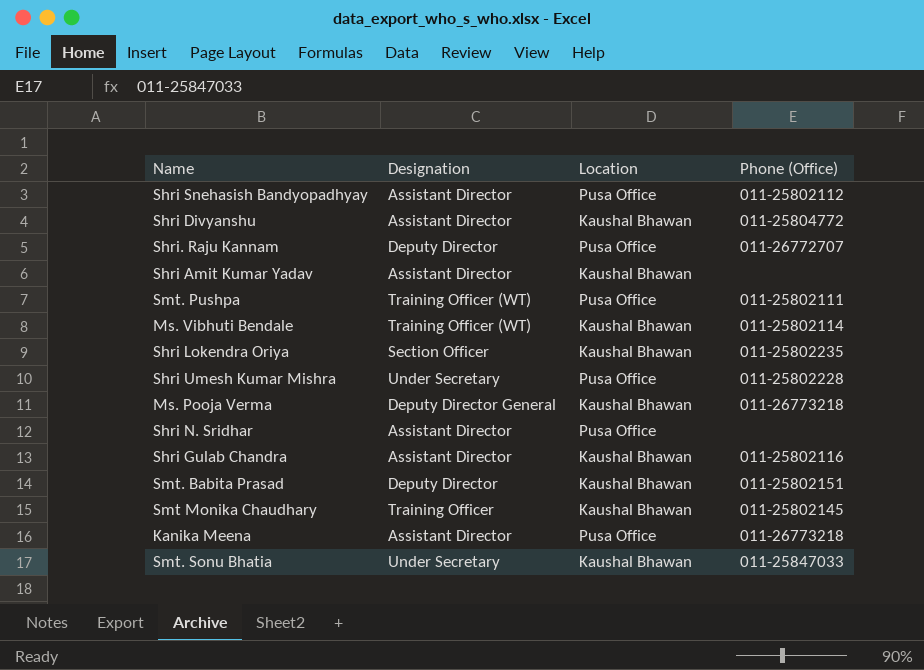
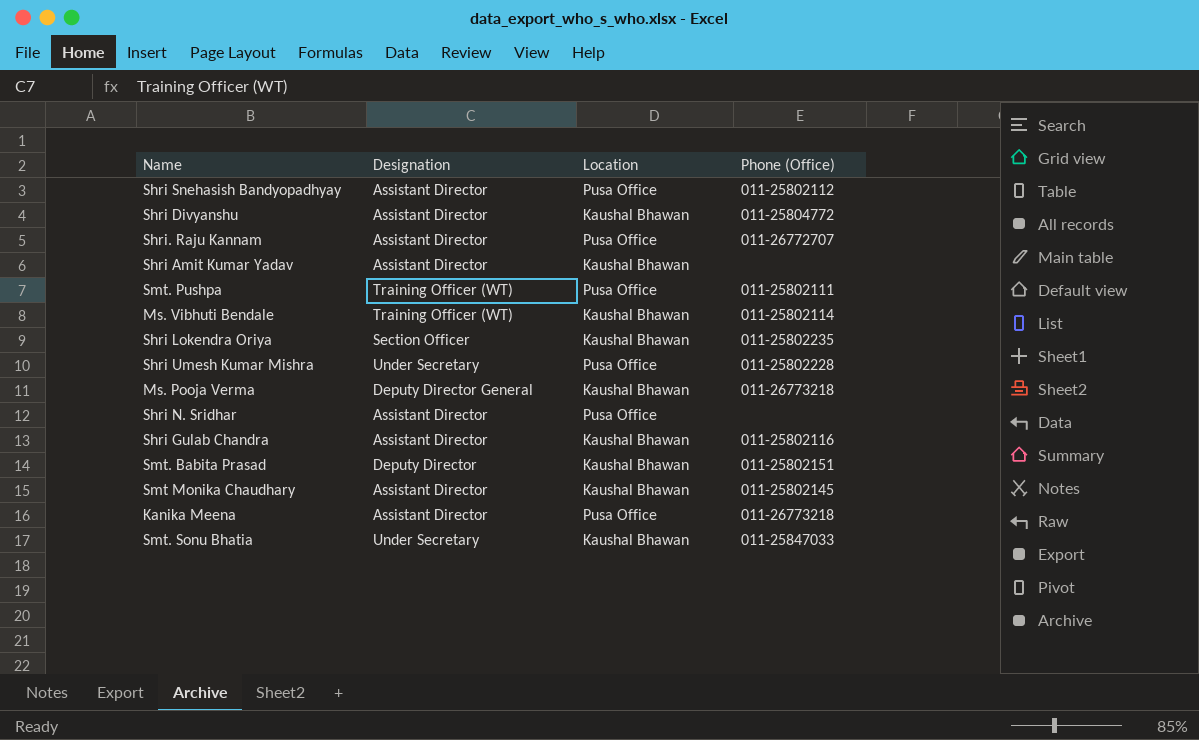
Shri. Raju Kannam | Designation: Deputy Director -> Assistant Director
Smt Monika Chaudhary | Designation: Training Officer -> Assistant Director

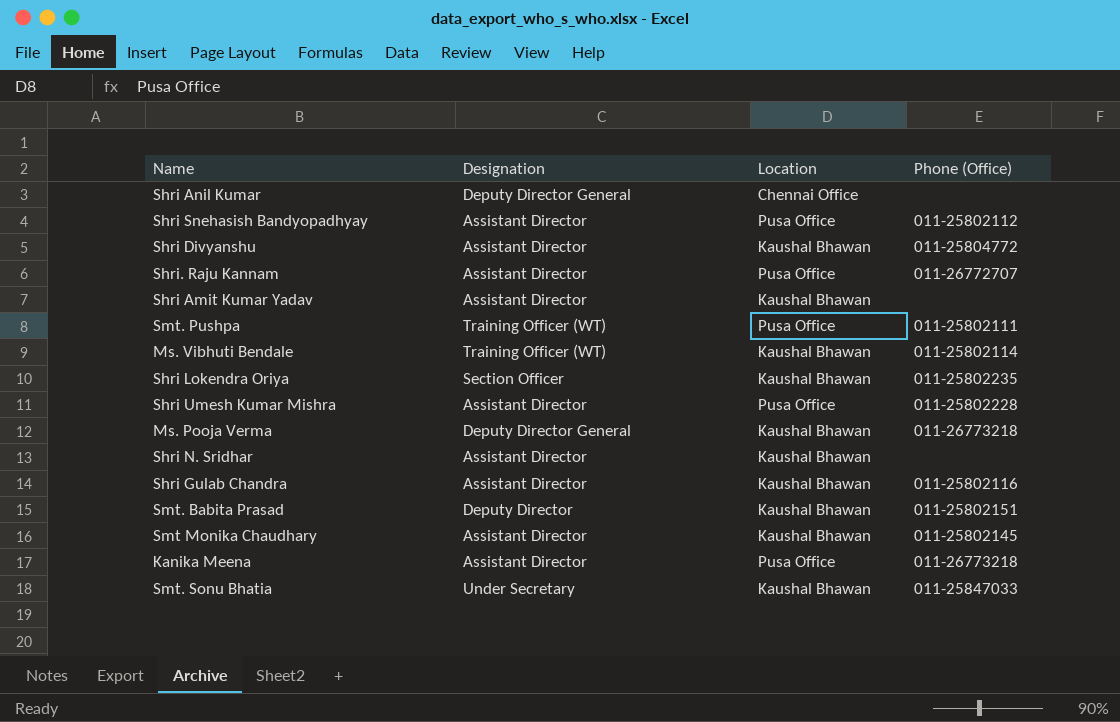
row Shri Anil Kumar: none -> Deputy Director General | Chennai Office | none
Shri Umesh Kumar Mishra | Designation: Under Secretary -> Assistant Director
Shri N. Sridhar | Location: Pusa Office -> Kaushal Bhawan

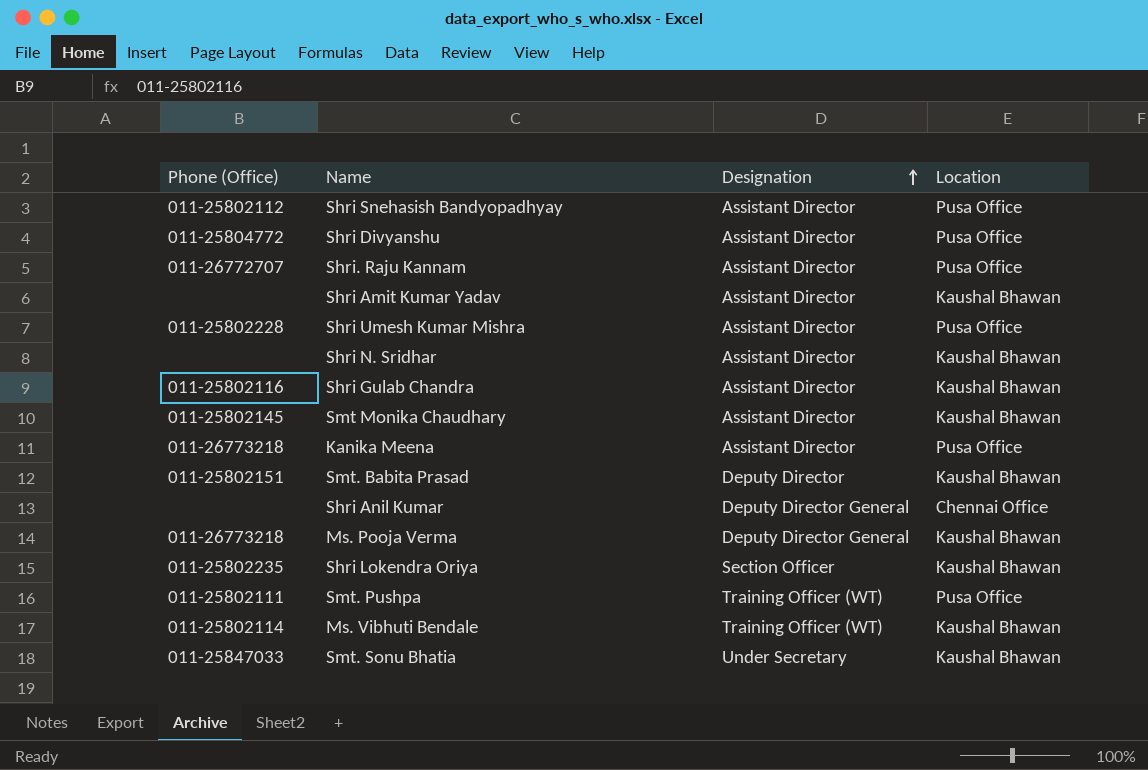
row order: none -> Designation ascending
column Phone (Office) | position: 4 -> 1
Shri Divyanshu | Location: Kaushal Bhawan -> Pusa Office

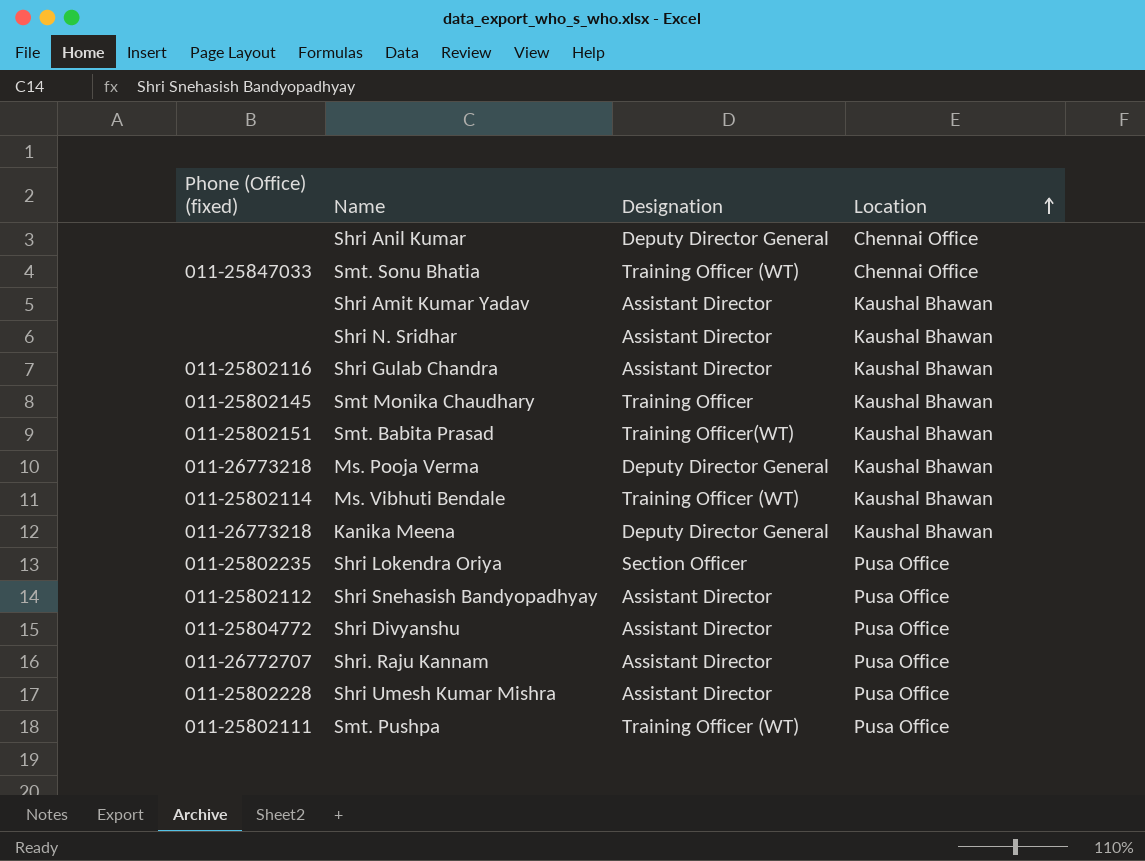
row order: Designation ascending -> Location ascending
column name: Phone (Office) -> Phone (Office) (fixed)
Smt. Sonu Bhatia | Designation: Under Secretary -> Training Officer (WT)
Smt. Sonu Bhatia | Location: Kaushal Bhawan -> Chennai Office
Smt Monika Chaudhary | Designation: Assistant Director -> Training Officer
Smt. Babita Prasad | Designation: Deputy Director -> Training Officer(WT)
Kanika Meena | Designation: Assistant Director -> Deputy Director General
Kanika Meena | Location: Pusa Office -> Kaushal Bhawan
Shri Lokendra Oriya | Location: Kaushal Bhawan -> Pusa Office

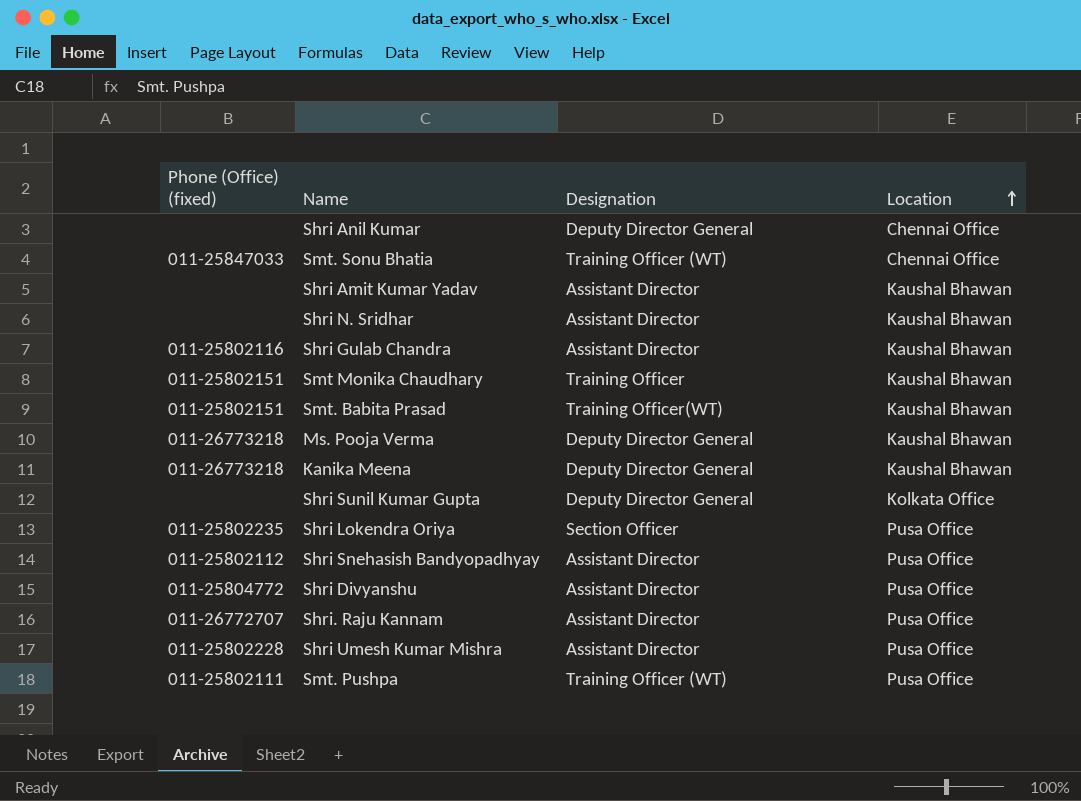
row Ms. Vibhuti Bendale: 011-25802114 | Training Officer (WT) | Kaushal Bhawan -> none
Smt Monika Chaudhary | Phone (Office) (fixed): 011-25802145 -> 011-25802151
row Shri Sunil Kumar Gupta: none -> none | Deputy Director General | Kolkata Office

